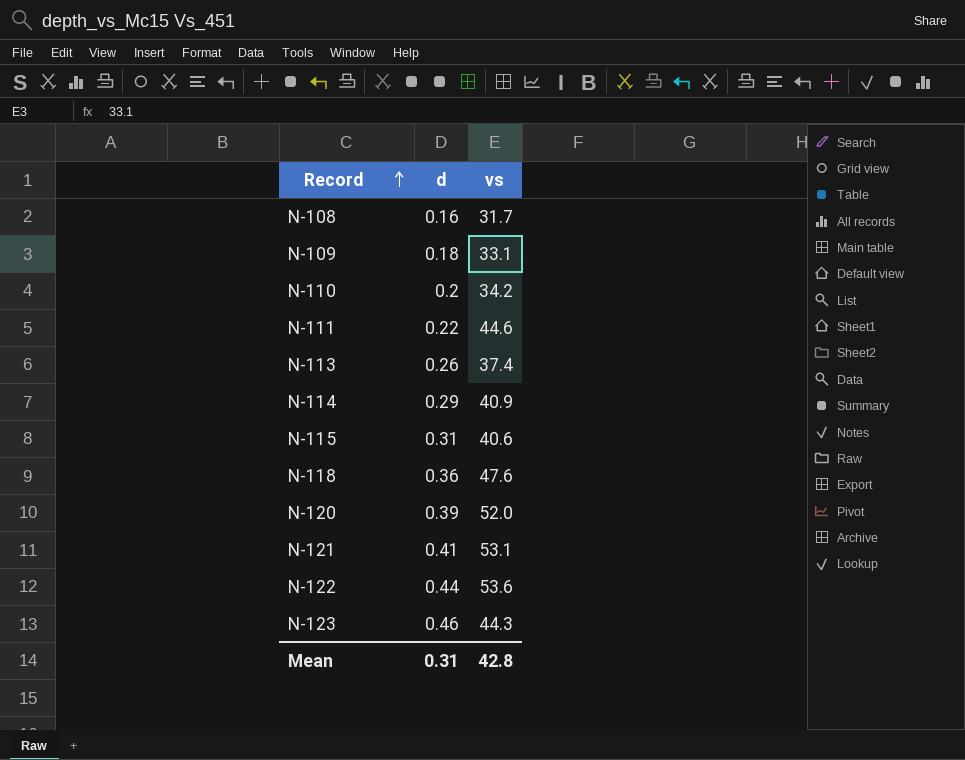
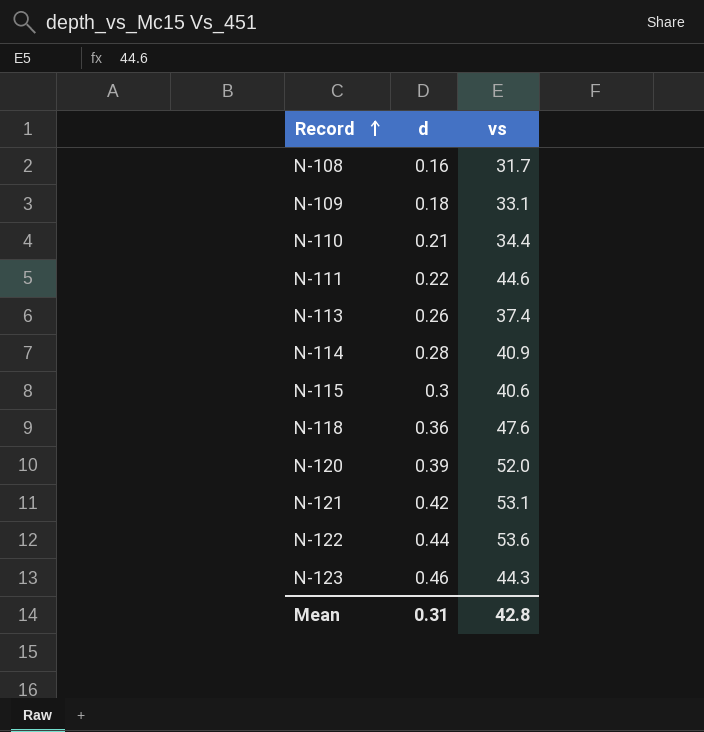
N-110 | d: 0.2 -> 0.21
N-110 | vs: 34.2 -> 34.4
N-114 | d: 0.29 -> 0.28
N-115 | d: 0.31 -> 0.3
N-121 | d: 0.41 -> 0.42

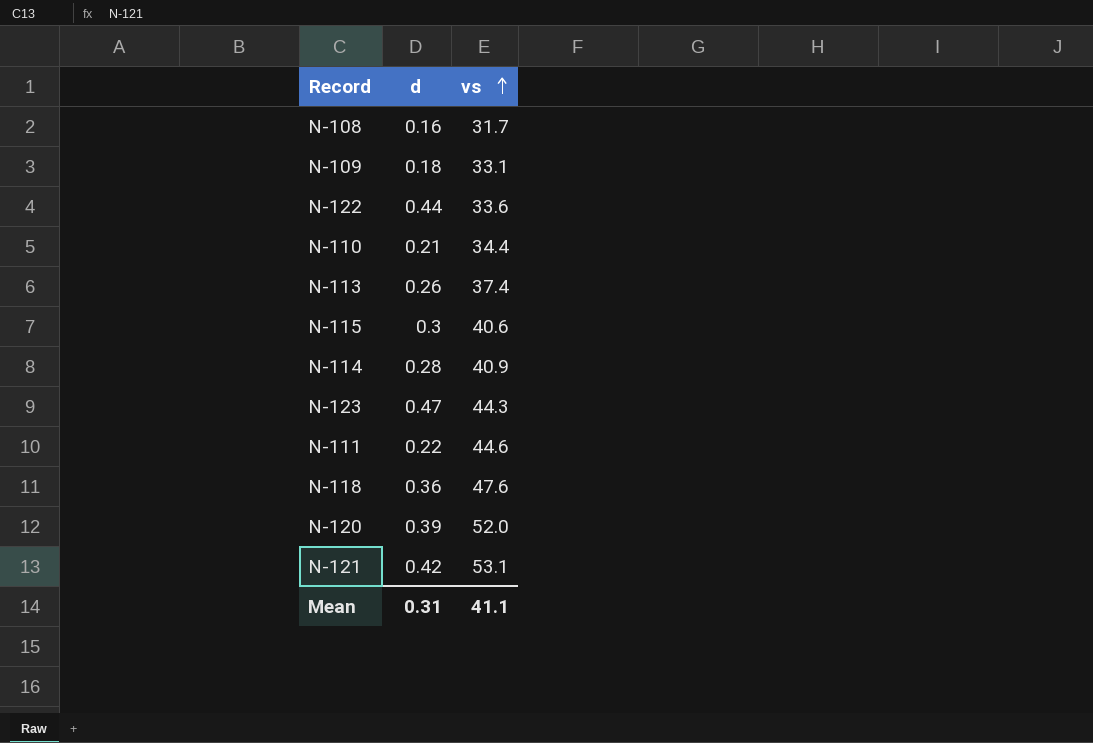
row order: Record ascending -> vs ascending
N-122 | vs: 53.6 -> 33.6
N-123 | d: 0.46 -> 0.47
Mean | vs: 42.8 -> 41.1

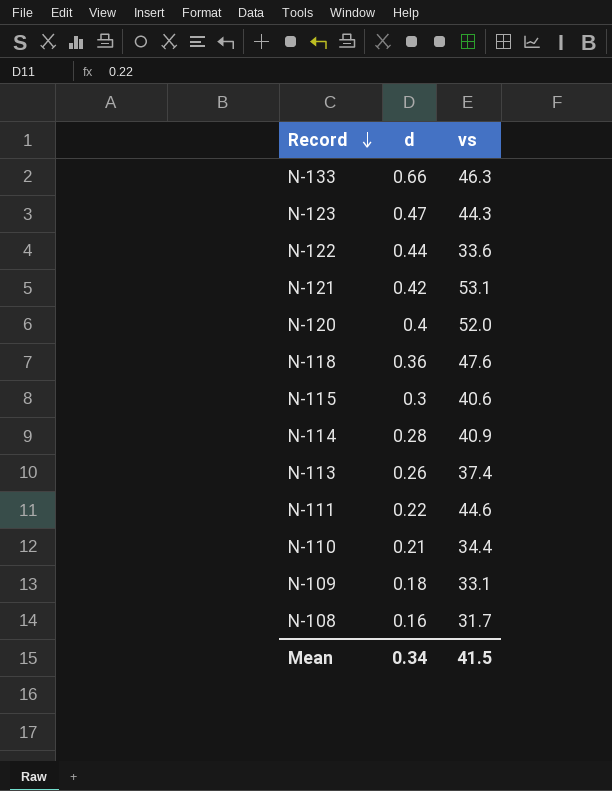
row order: vs ascending -> Record descending
row N-133: none -> 0.66 | 46.3
N-120 | d: 0.39 -> 0.4
Mean | d: 0.31 -> 0.34
Mean | vs: 41.1 -> 41.5

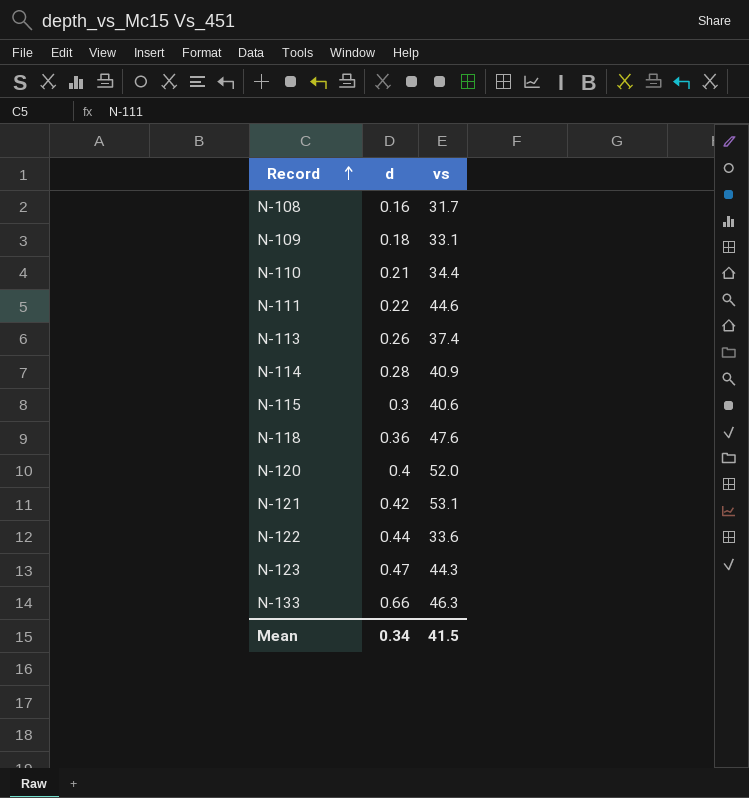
row order: Record descending -> Record ascending

